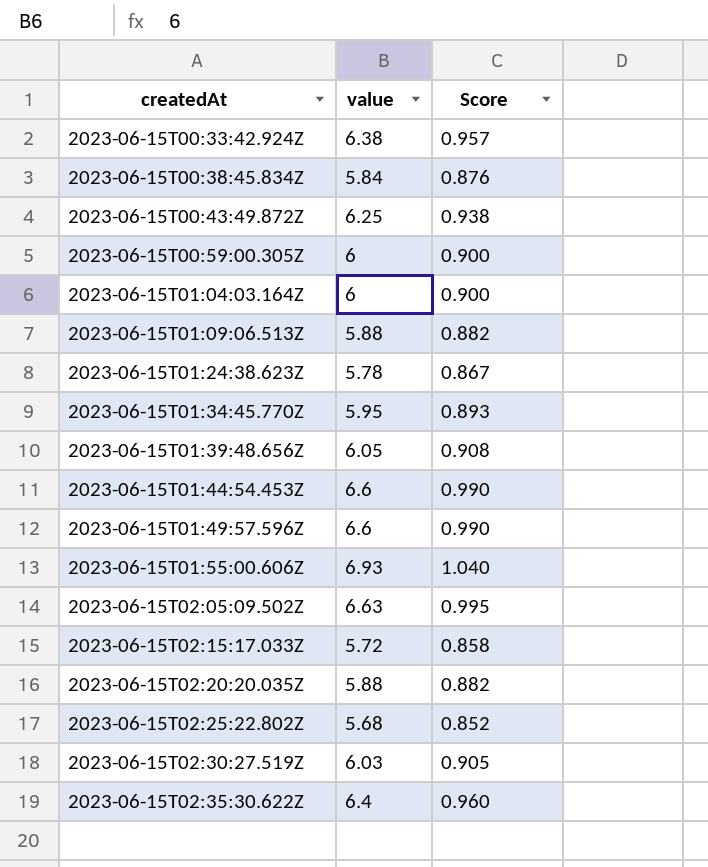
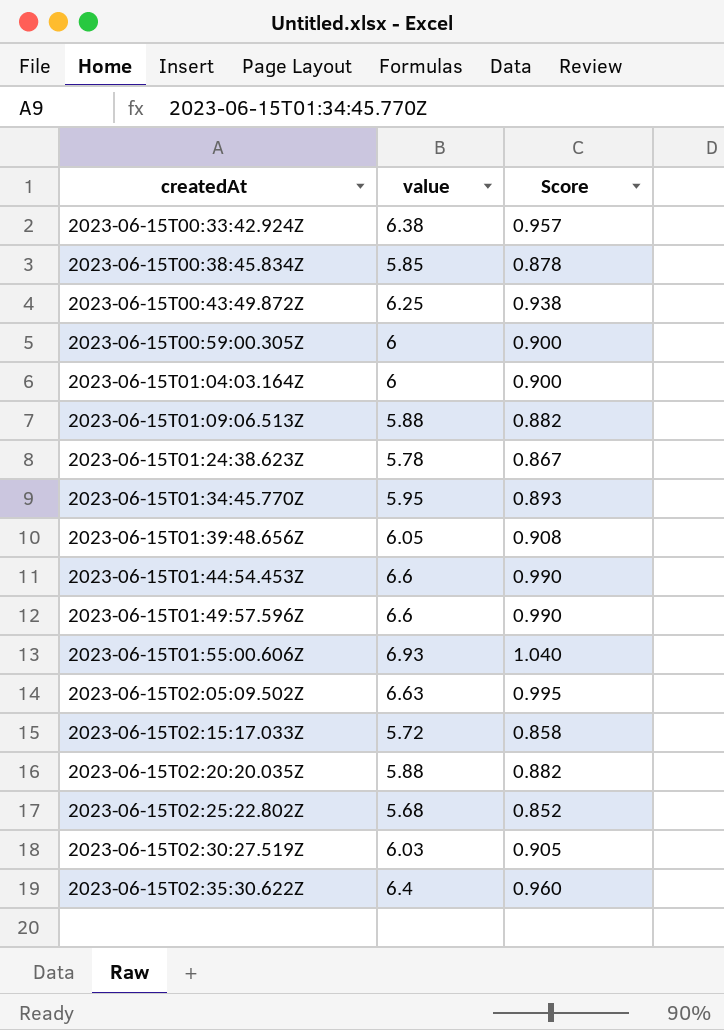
2023-06-15T00:38:45.834Z | value: 5.84 -> 5.85
2023-06-15T00:38:45.834Z | Score: 0.876 -> 0.878

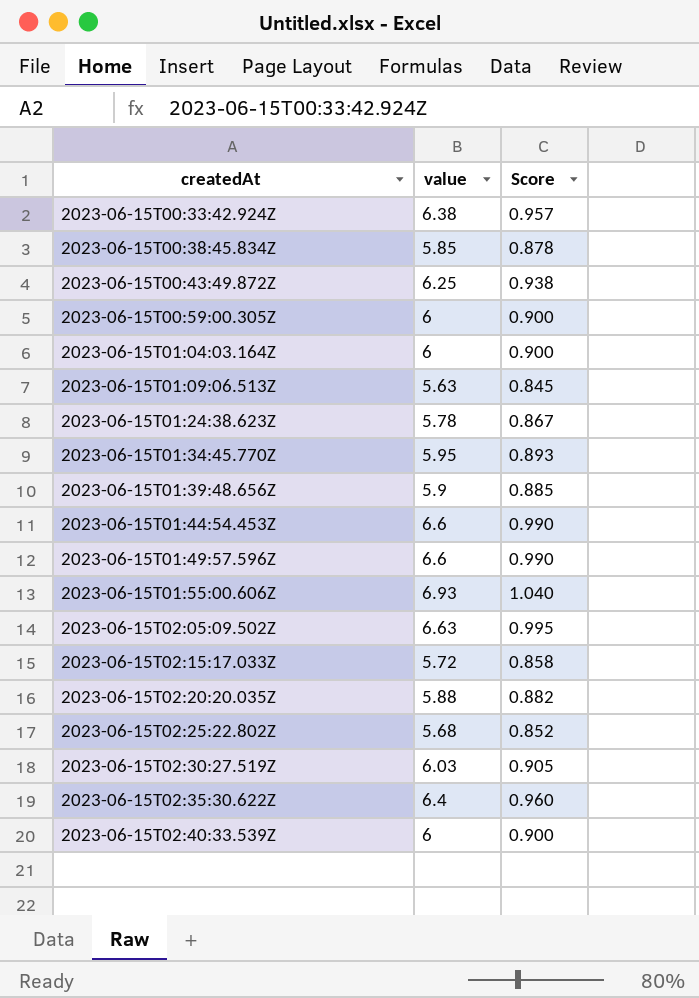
2023-06-15T01:09:06.513Z | value: 5.88 -> 5.63
2023-06-15T01:09:06.513Z | Score: 0.882 -> 0.845
2023-06-15T01:39:48.656Z | value: 6.05 -> 5.9
2023-06-15T01:39:48.656Z | Score: 0.908 -> 0.885
row 2023-06-15T02:40:33.539Z: none -> 6 | 0.900

